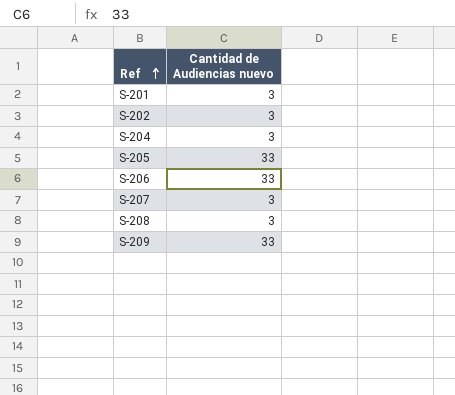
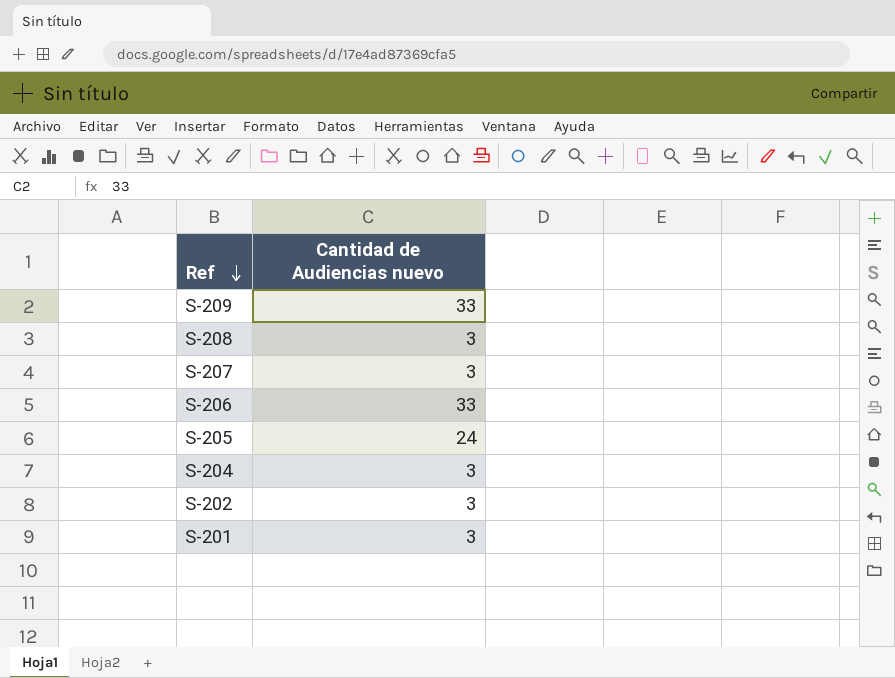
row order: Ref ascending -> Ref descending
S-205 | Cantidad de Audiencias nuevo: 33 -> 24

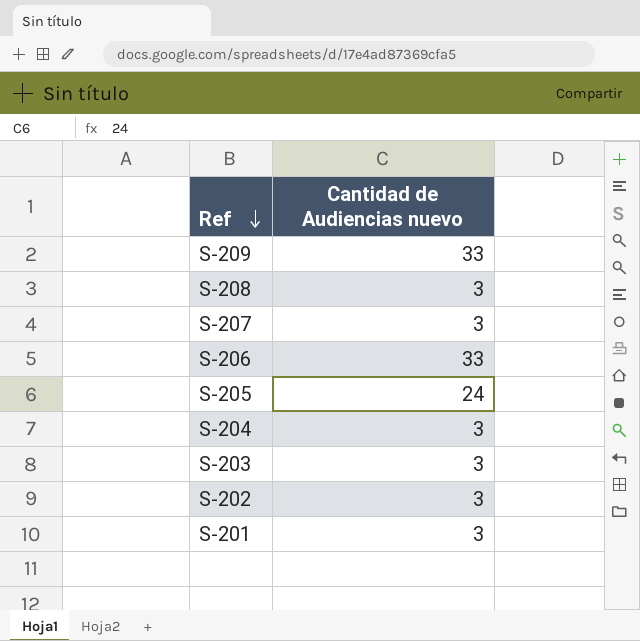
row S-203: none -> 3

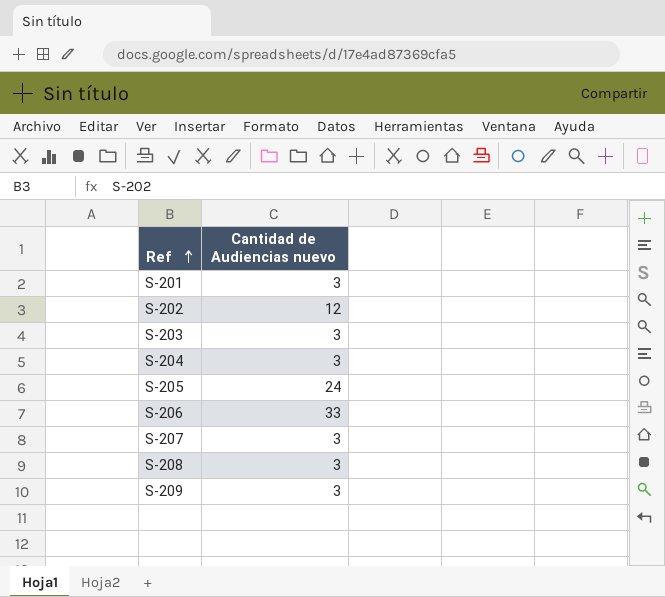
row order: Ref descending -> Ref ascending
S-202 | Cantidad de Audiencias nuevo: 3 -> 12
S-209 | Cantidad de Audiencias nuevo: 33 -> 3

